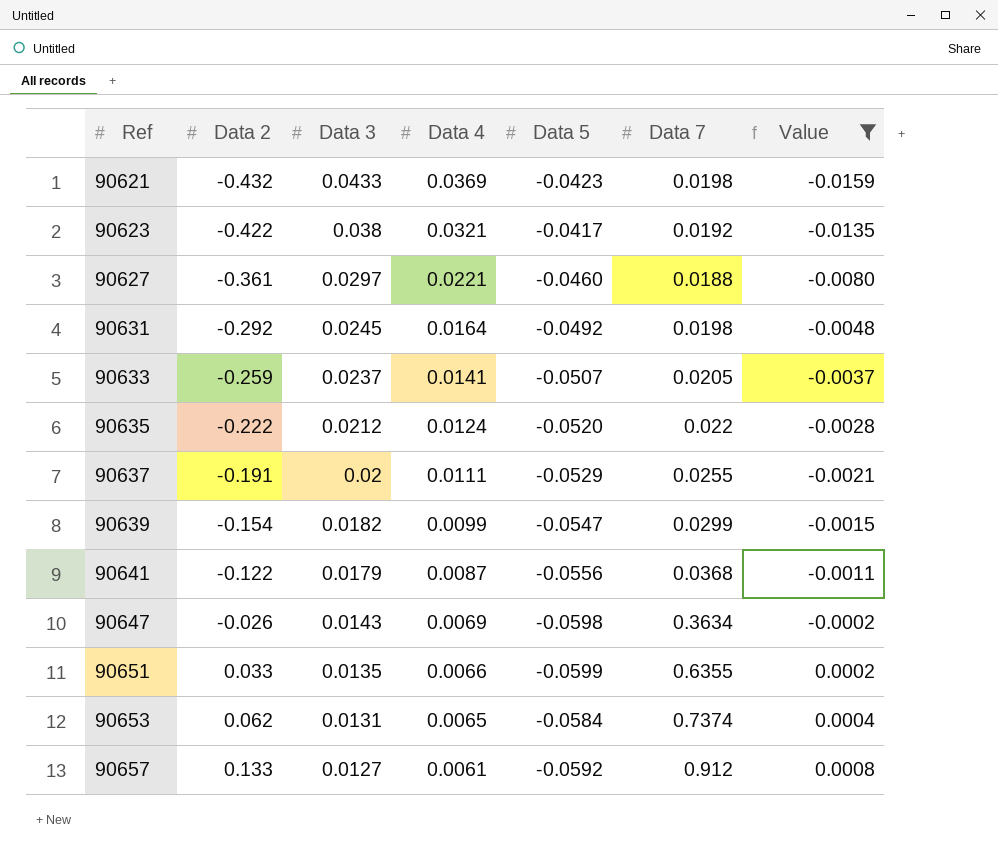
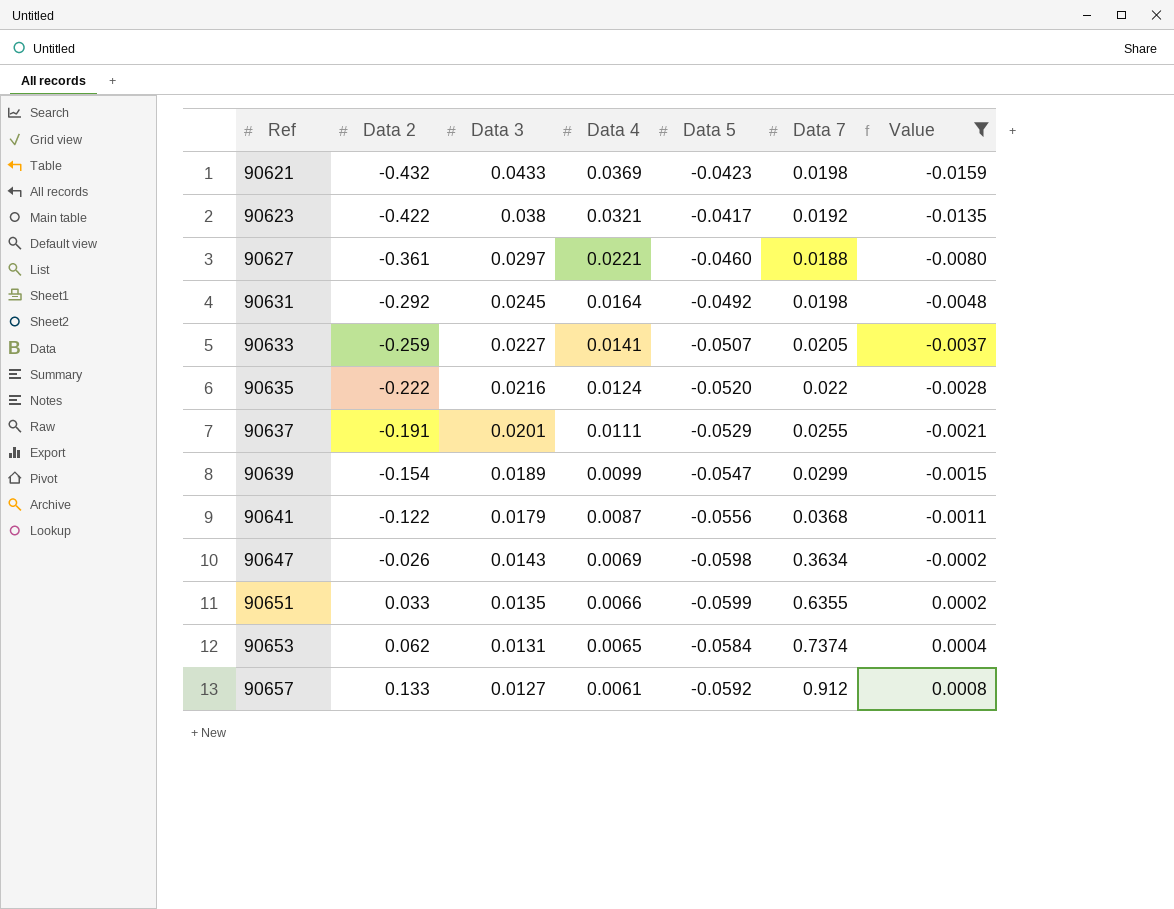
90633 | Data 3: 0.0237 -> 0.0227
90635 | Data 3: 0.0212 -> 0.0216
90637 | Data 3: 0.02 -> 0.0201
90639 | Data 3: 0.0182 -> 0.0189

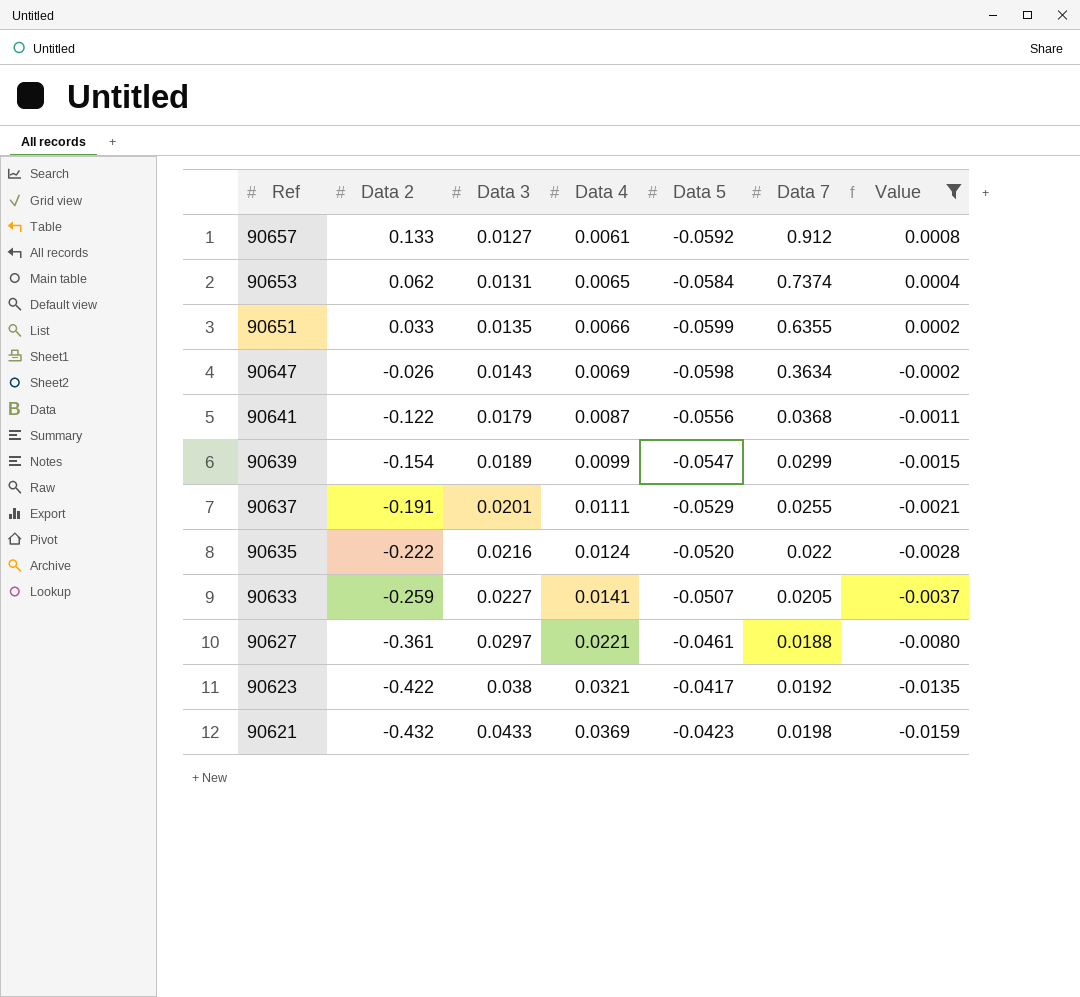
row order: Ref ascending -> Ref descending
row 90631: -0.292 | 0.0245 | 0.0164 | -0.0492 | 0.0198 | -0.0048 -> none
90627 | Data 5: -0.0460 -> -0.0461

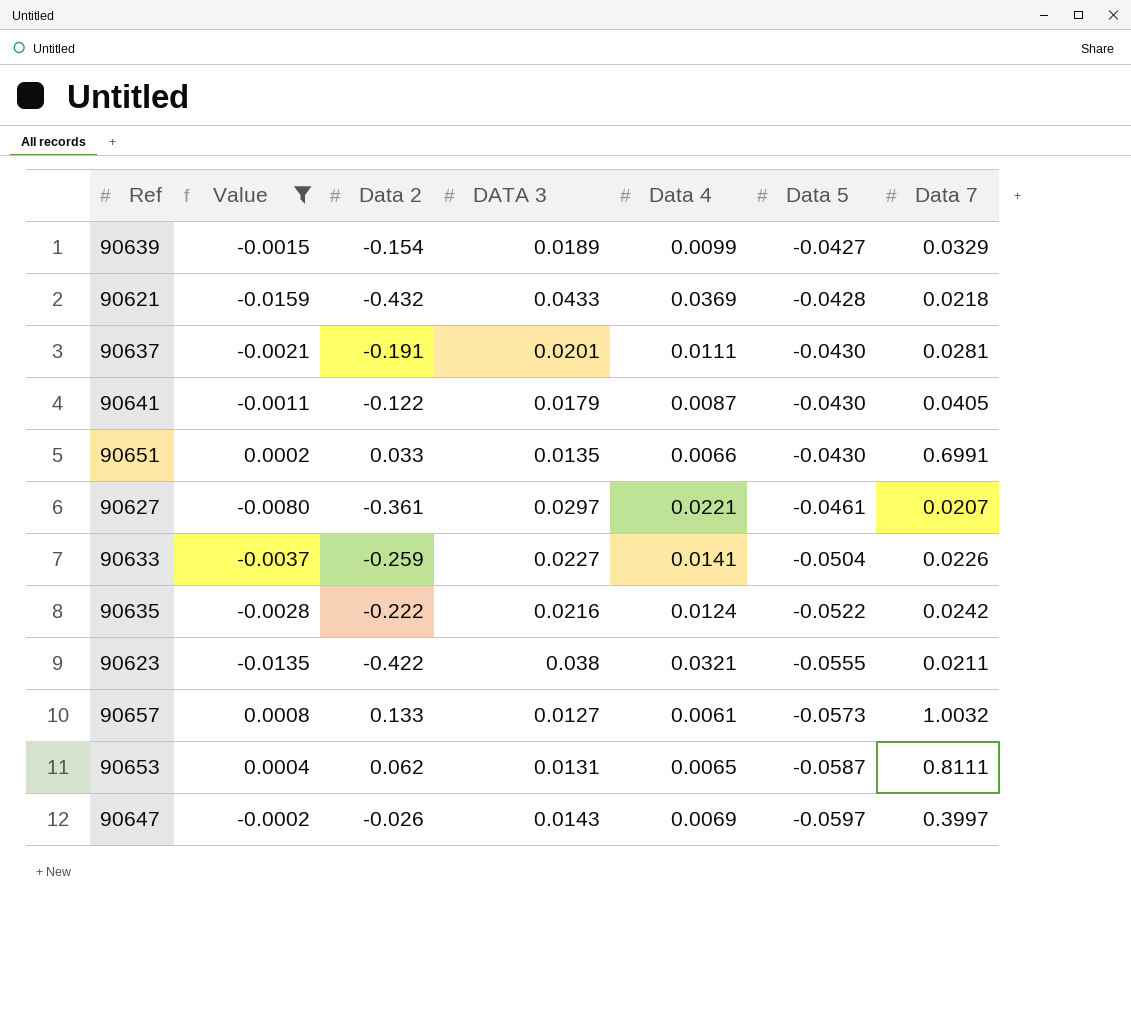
row order: Ref descending -> Data 5 descending
column Value | position: 7 -> 2
column name: Data 3 -> DATA 3
90639 | Data 5: -0.0547 -> -0.0427
90639 | Data 7: 0.0299 -> 0.0329
90621 | Data 5: -0.0423 -> -0.0428
90621 | Data 7: 0.0198 -> 0.0218
90637 | Data 5: -0.0529 -> -0.0430
90637 | Data 7: 0.0255 -> 0.0281
90641 | Data 5: -0.0556 -> -0.0430
90641 | Data 7: 0.0368 -> 0.0405
90651 | Data 5: -0.0599 -> -0.0430
90651 | Data 7: 0.6355 -> 0.6991
90627 | Data 7: 0.0188 -> 0.0207
90633 | Data 5: -0.0507 -> -0.0504
90633 | Data 7: 0.0205 -> 0.0226
90635 | Data 5: -0.0520 -> -0.0522
90635 | Data 7: 0.022 -> 0.0242
90623 | Data 5: -0.0417 -> -0.0555
90623 | Data 7: 0.0192 -> 0.0211
90657 | Data 5: -0.0592 -> -0.0573
90657 | Data 7: 0.912 -> 1.0032
90653 | Data 5: -0.0584 -> -0.0587
90653 | Data 7: 0.7374 -> 0.8111
90647 | Data 5: -0.0598 -> -0.0597
90647 | Data 7: 0.3634 -> 0.3997

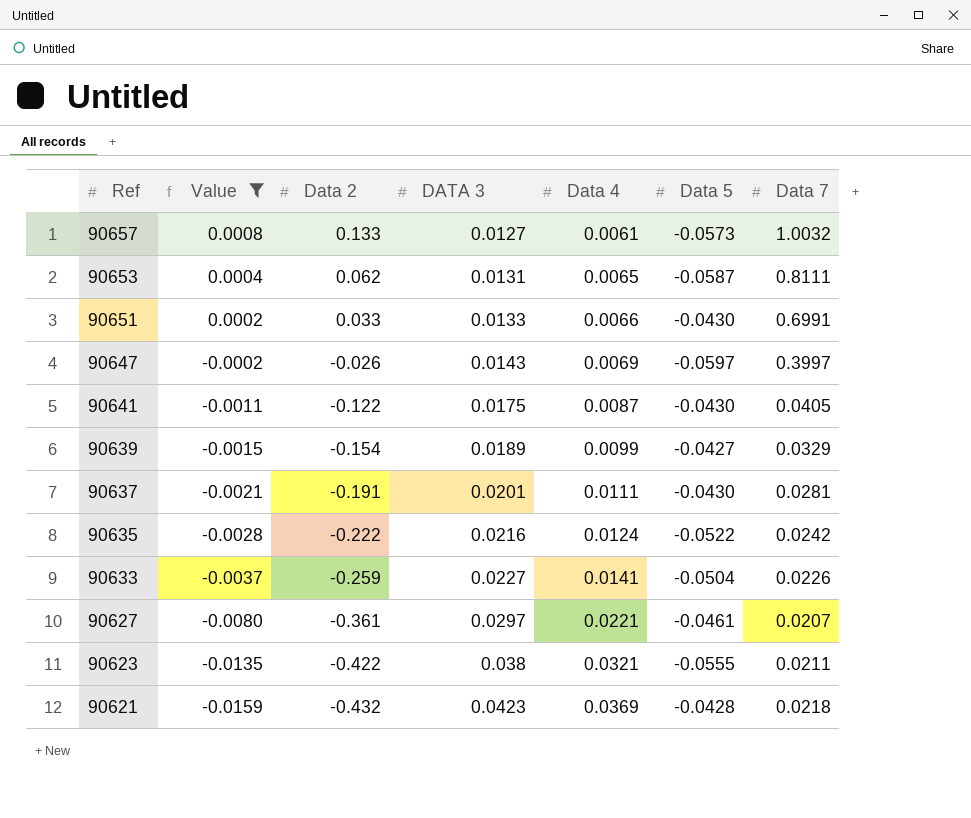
row order: Data 5 descending -> Ref descending
90651 | DATA 3: 0.0135 -> 0.0133
90641 | DATA 3: 0.0179 -> 0.0175
90621 | DATA 3: 0.0433 -> 0.0423

